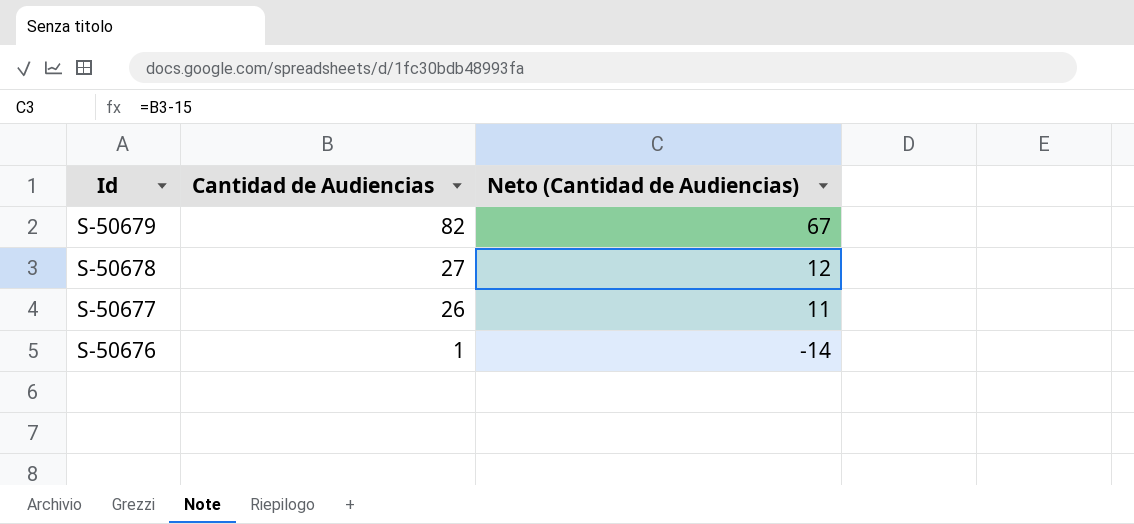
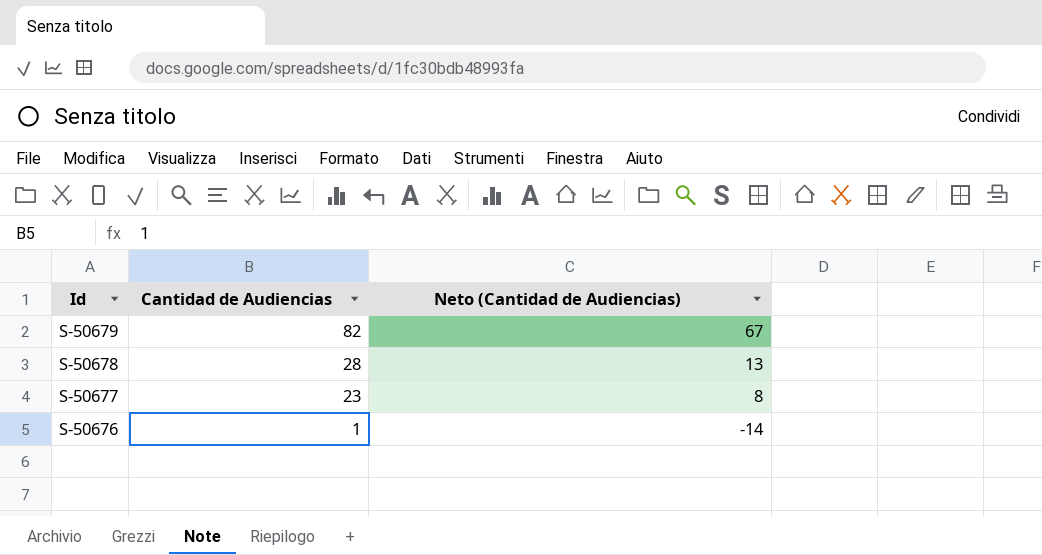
S-50678 | Cantidad de Audiencias: 27 -> 28
S-50678 | Neto (Cantidad de Audiencias): 12 -> 13
S-50677 | Cantidad de Audiencias: 26 -> 23
S-50677 | Neto (Cantidad de Audiencias): 11 -> 8

